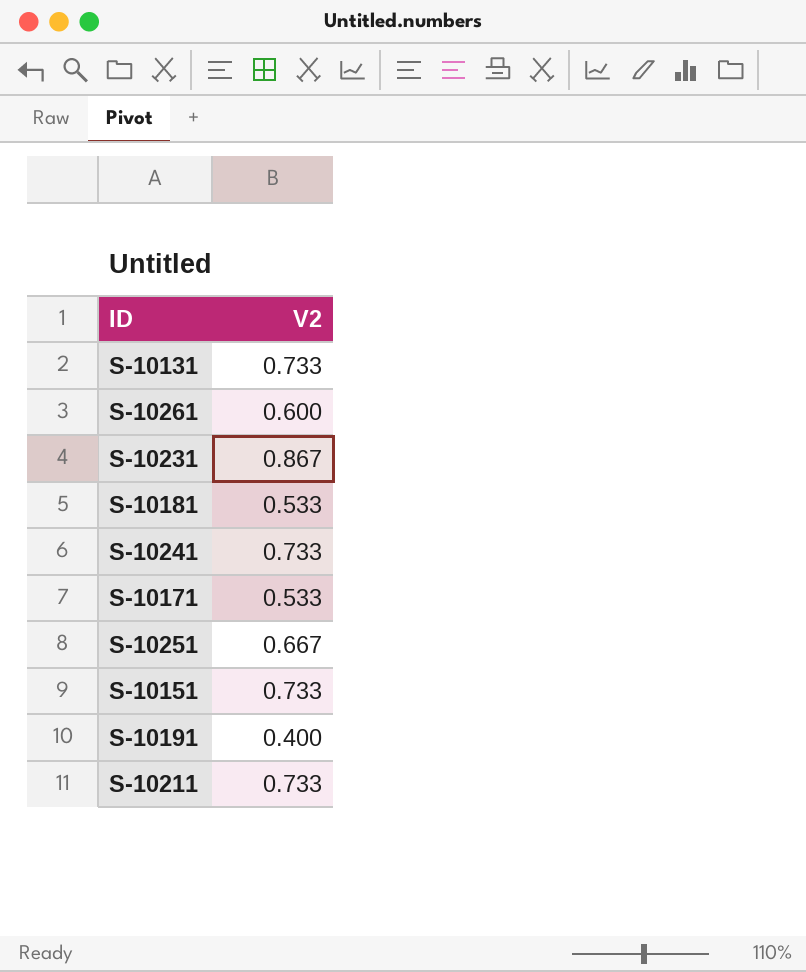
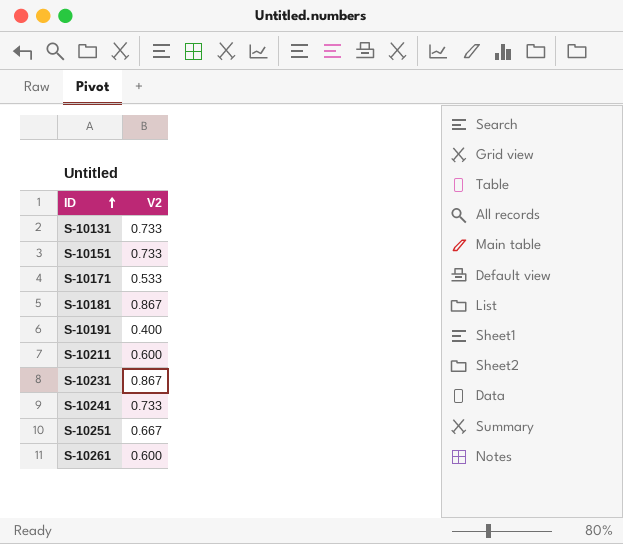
row order: none -> ID ascending
S-10181 | V2: 0.533 -> 0.867
S-10211 | V2: 0.733 -> 0.600

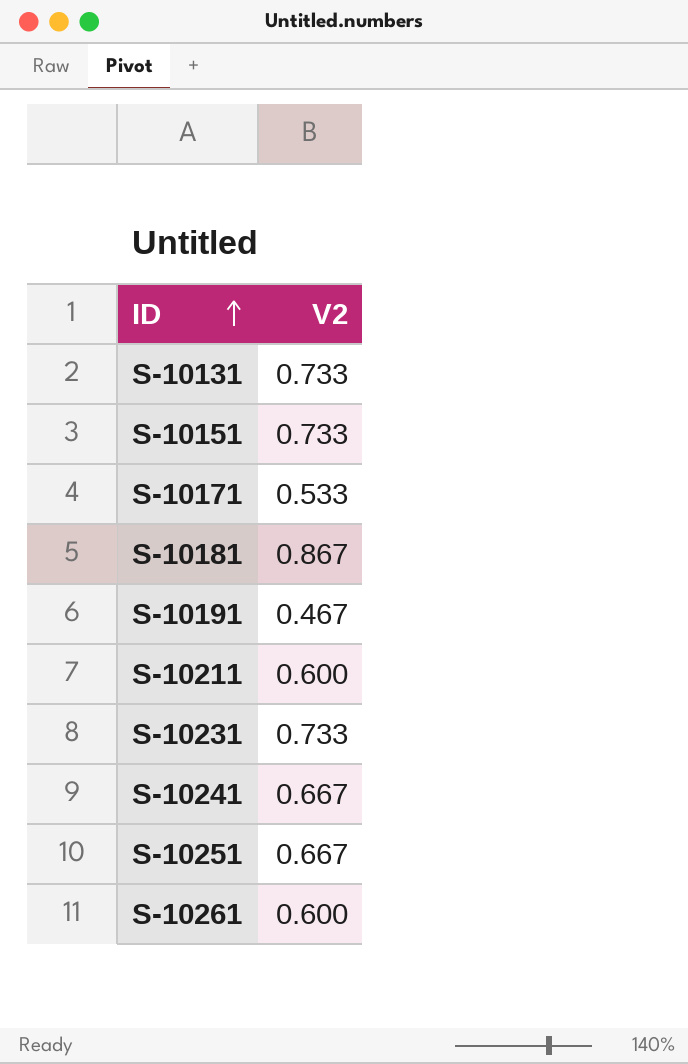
S-10191 | V2: 0.400 -> 0.467
S-10231 | V2: 0.867 -> 0.733
S-10241 | V2: 0.733 -> 0.667

